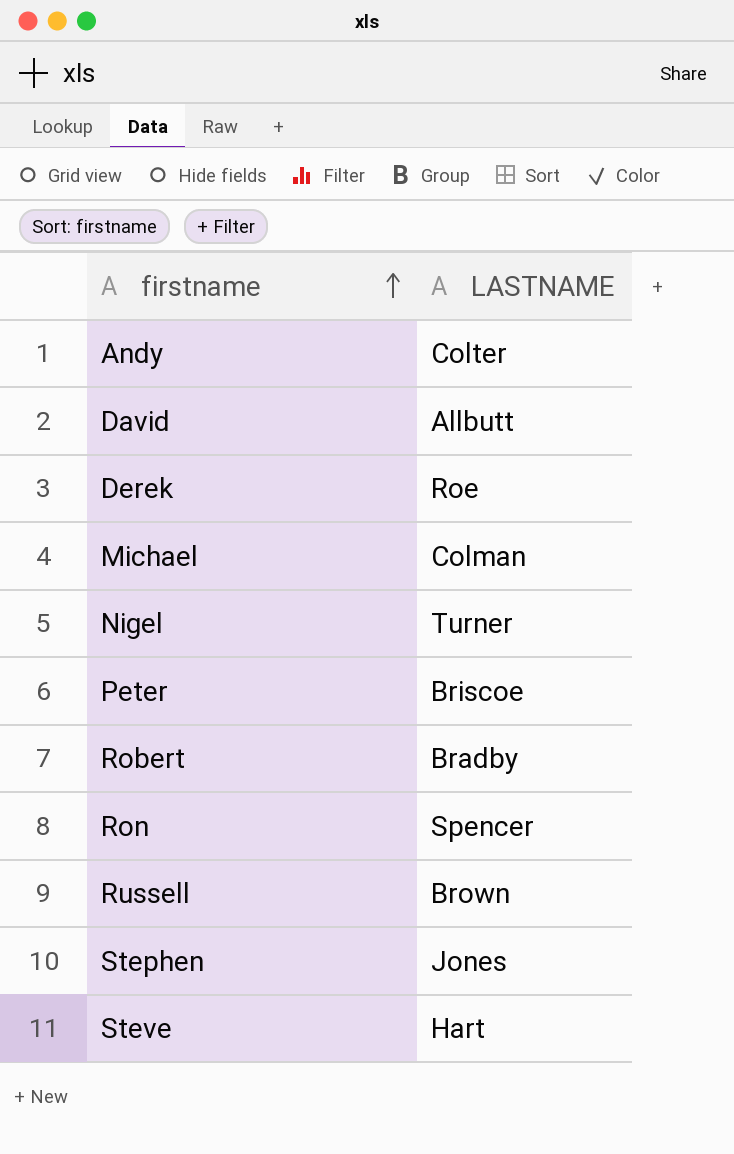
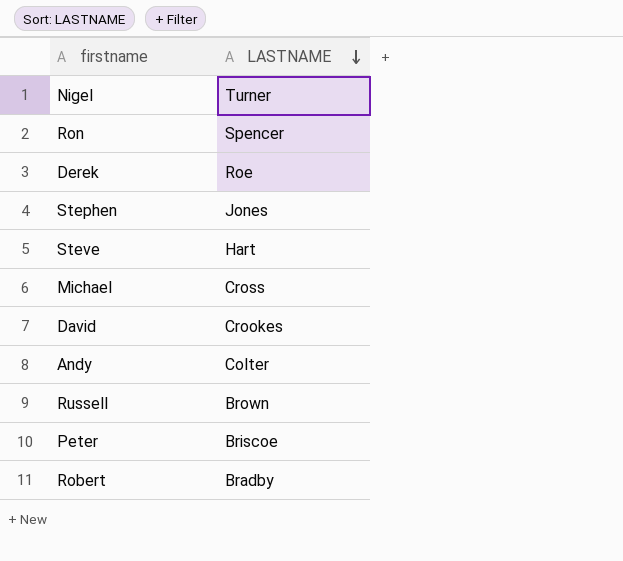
row order: firstname ascending -> LASTNAME descending
Michael | LASTNAME: Colman -> Cross
David | LASTNAME: Allbutt -> Crookes

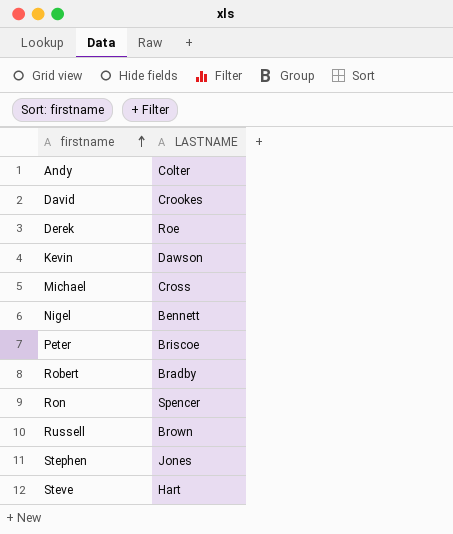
row order: LASTNAME descending -> firstname ascending
row Kevin: none -> Dawson
Nigel | LASTNAME: Turner -> Bennett

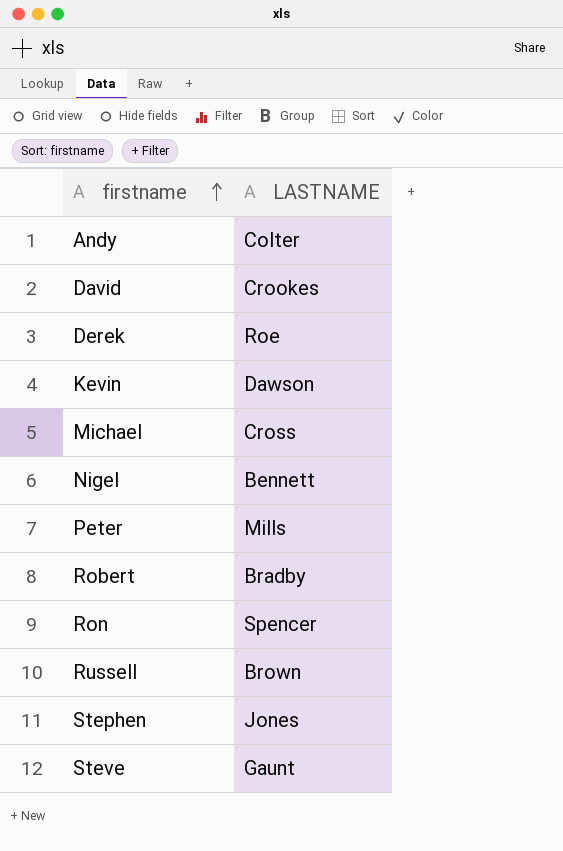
Peter | LASTNAME: Briscoe -> Mills
Steve | LASTNAME: Hart -> Gaunt

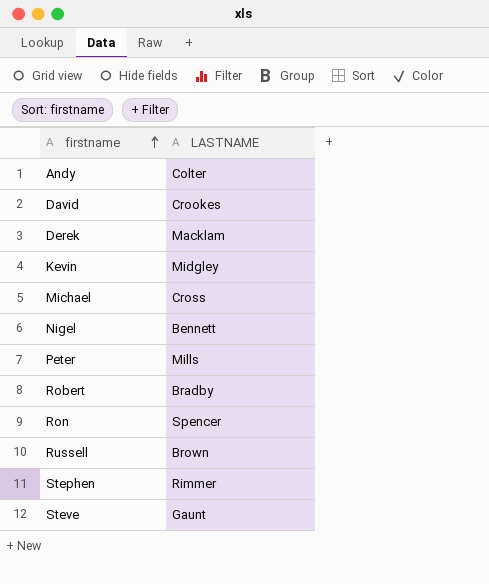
Derek | LASTNAME: Roe -> Macklam
Kevin | LASTNAME: Dawson -> Midgley
Stephen | LASTNAME: Jones -> Rimmer

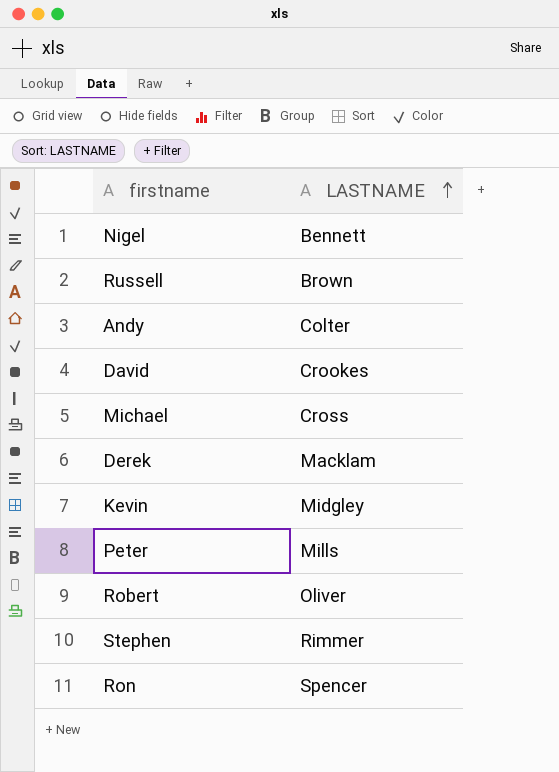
row order: firstname ascending -> LASTNAME ascending
row Steve: Gaunt -> none
Robert | LASTNAME: Bradby -> Oliver

